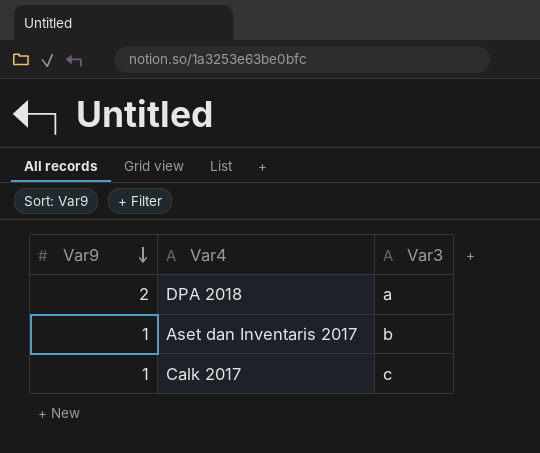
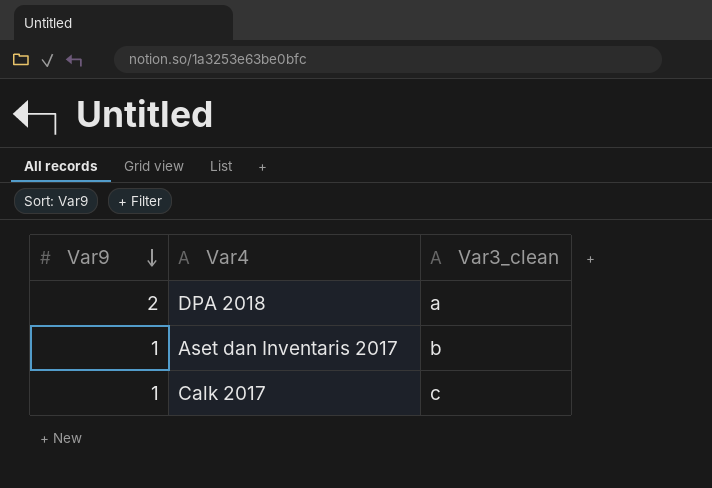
column name: Var3 -> Var3_clean

